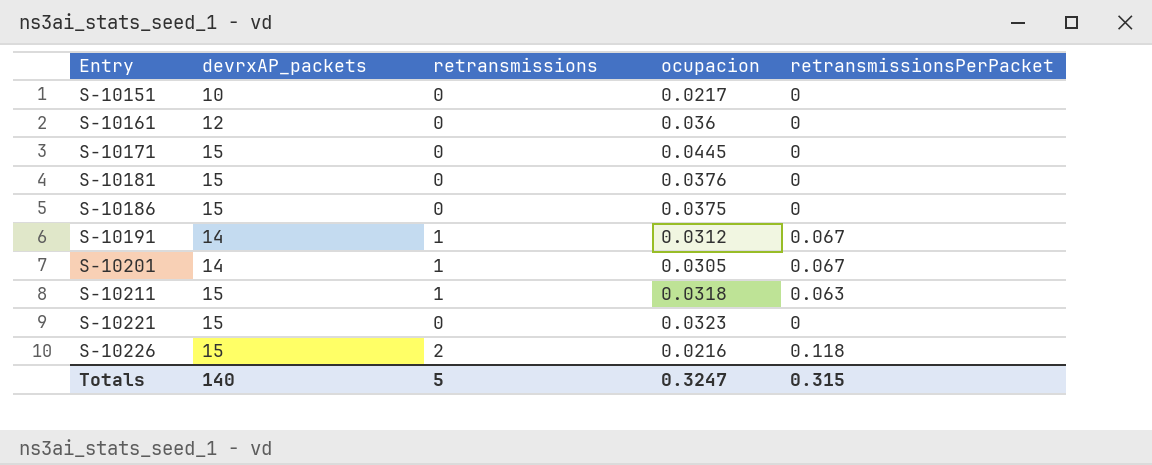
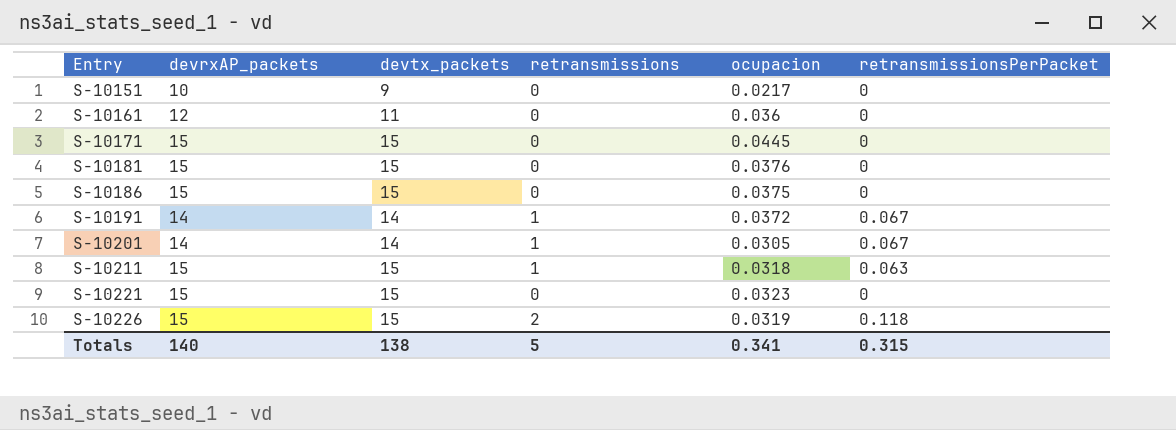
column devtx_packets | position: none -> 3
S-10191 | ocupacion: 0.0312 -> 0.0372
S-10226 | ocupacion: 0.0216 -> 0.0319
Totals | ocupacion: 0.3247 -> 0.341

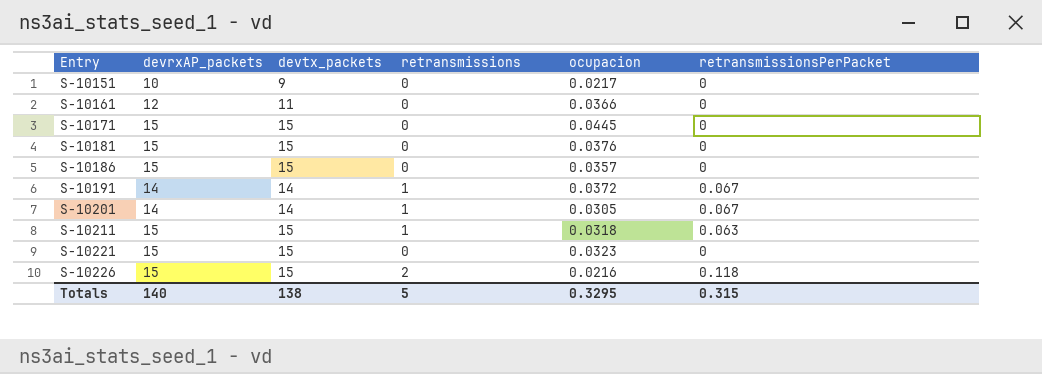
S-10161 | ocupacion: 0.036 -> 0.0366
S-10186 | ocupacion: 0.0375 -> 0.0357
S-10226 | ocupacion: 0.0319 -> 0.0216
Totals | ocupacion: 0.341 -> 0.3295

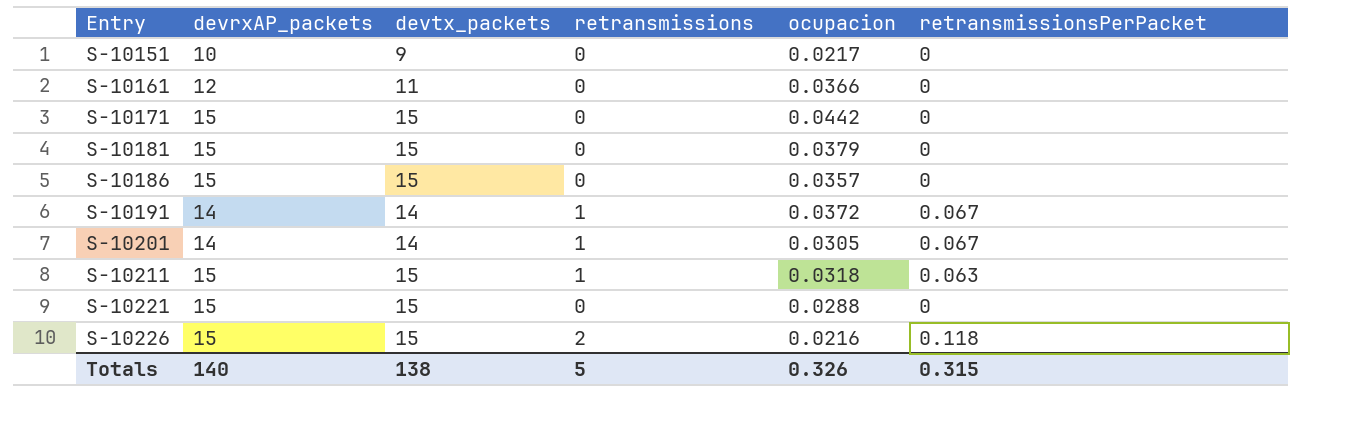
S-10171 | ocupacion: 0.0445 -> 0.0442
S-10181 | ocupacion: 0.0376 -> 0.0379
S-10221 | ocupacion: 0.0323 -> 0.0288
Totals | ocupacion: 0.3295 -> 0.326

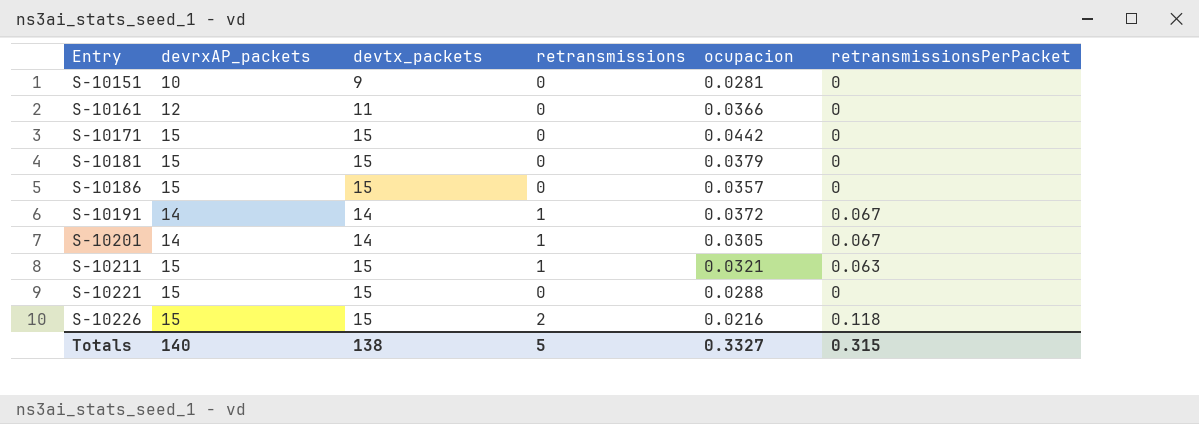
S-10151 | ocupacion: 0.0217 -> 0.0281
S-10211 | ocupacion: 0.0318 -> 0.0321
Totals | ocupacion: 0.326 -> 0.3327

